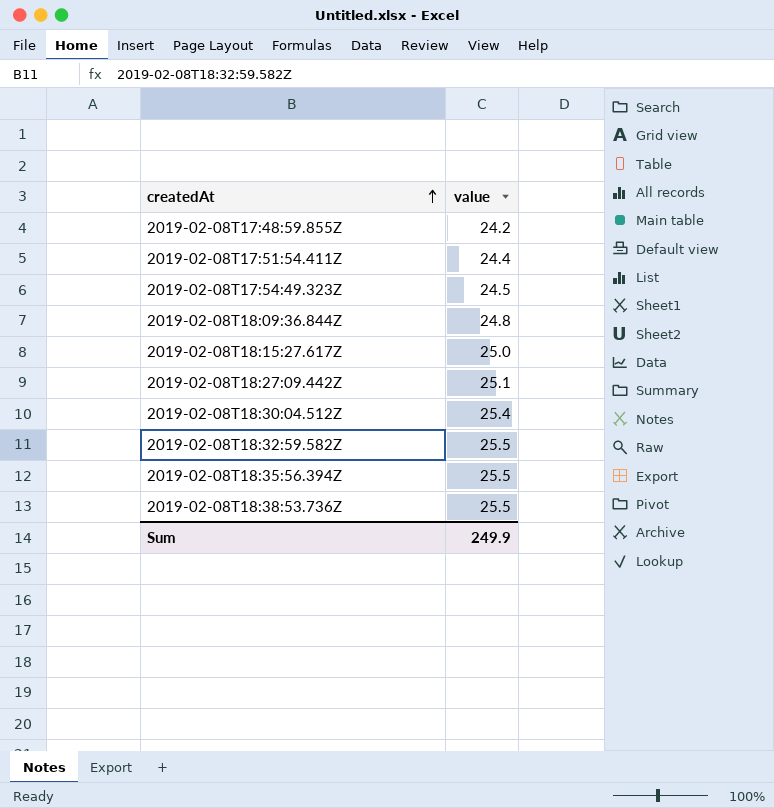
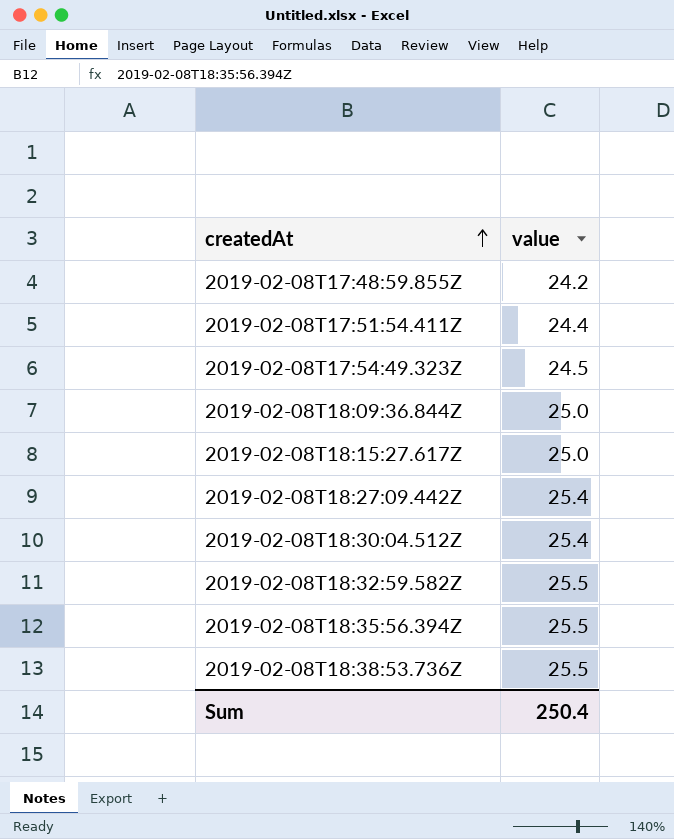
2019-02-08T18:09:36.844Z | value: 24.8 -> 25.0
2019-02-08T18:27:09.442Z | value: 25.1 -> 25.4
Sum | value: 249.9 -> 250.4

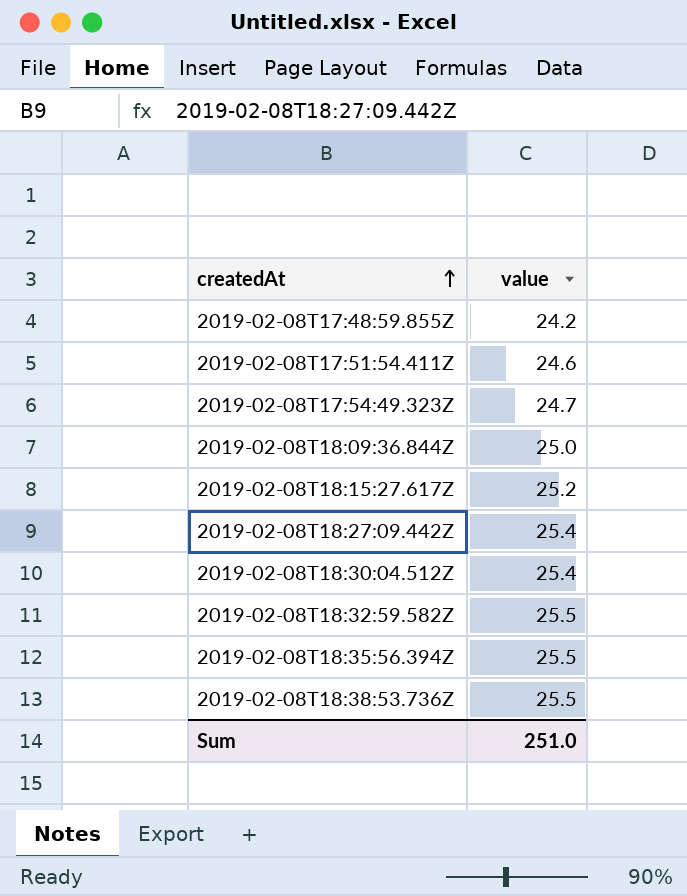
2019-02-08T17:51:54.411Z | value: 24.4 -> 24.6
2019-02-08T17:54:49.323Z | value: 24.5 -> 24.7
2019-02-08T18:15:27.617Z | value: 25.0 -> 25.2
Sum | value: 250.4 -> 251.0

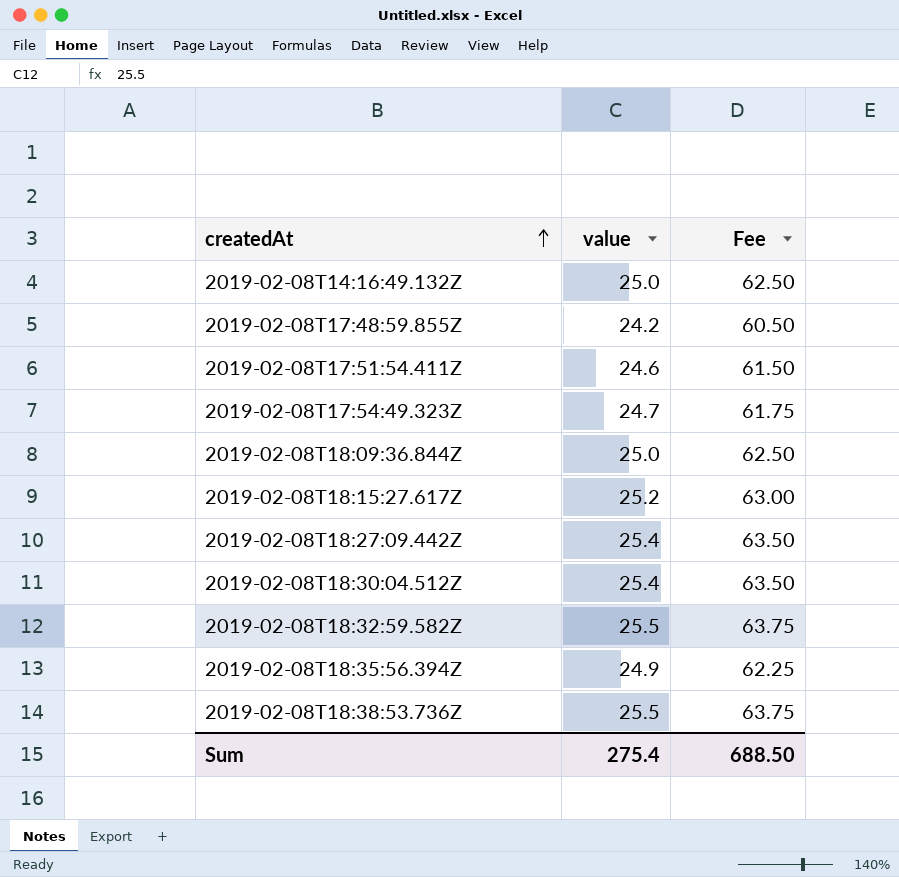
column Fee | formula: none -> [value] * 2.5
row 2019-02-08T14:16:49.132Z: none -> 25.0 | 62.50
2019-02-08T18:35:56.394Z | value: 25.5 -> 24.9
Sum | value: 251.0 -> 275.4

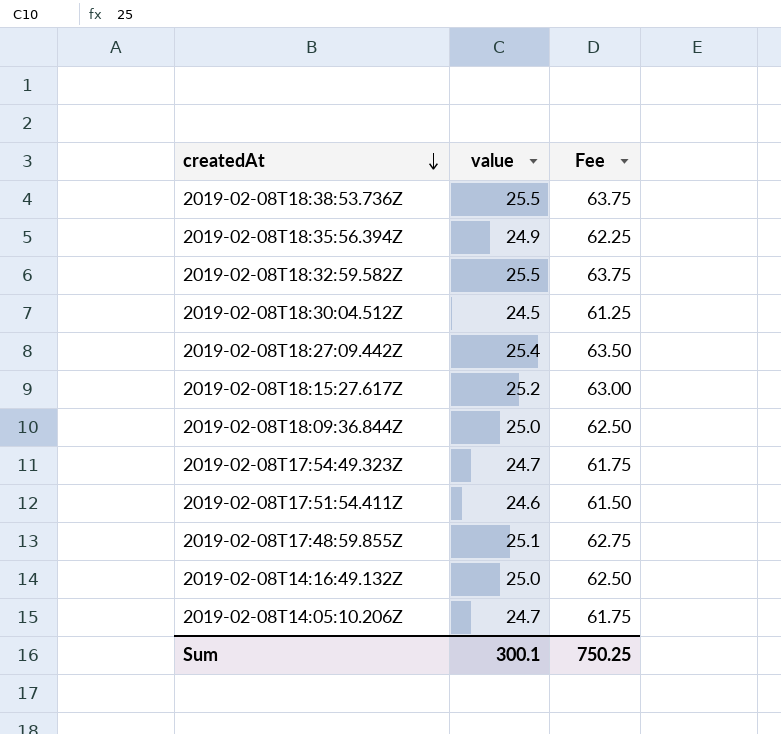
row order: createdAt ascending -> createdAt descending
2019-02-08T18:30:04.512Z | value: 25.4 -> 24.5
2019-02-08T18:30:04.512Z | Fee: 63.50 -> 61.25
2019-02-08T17:48:59.855Z | value: 24.2 -> 25.1
2019-02-08T17:48:59.855Z | Fee: 60.50 -> 62.75
row 2019-02-08T14:05:10.206Z: none -> 24.7 | 61.75
Sum | value: 275.4 -> 300.1
Sum | Fee: 688.50 -> 750.25

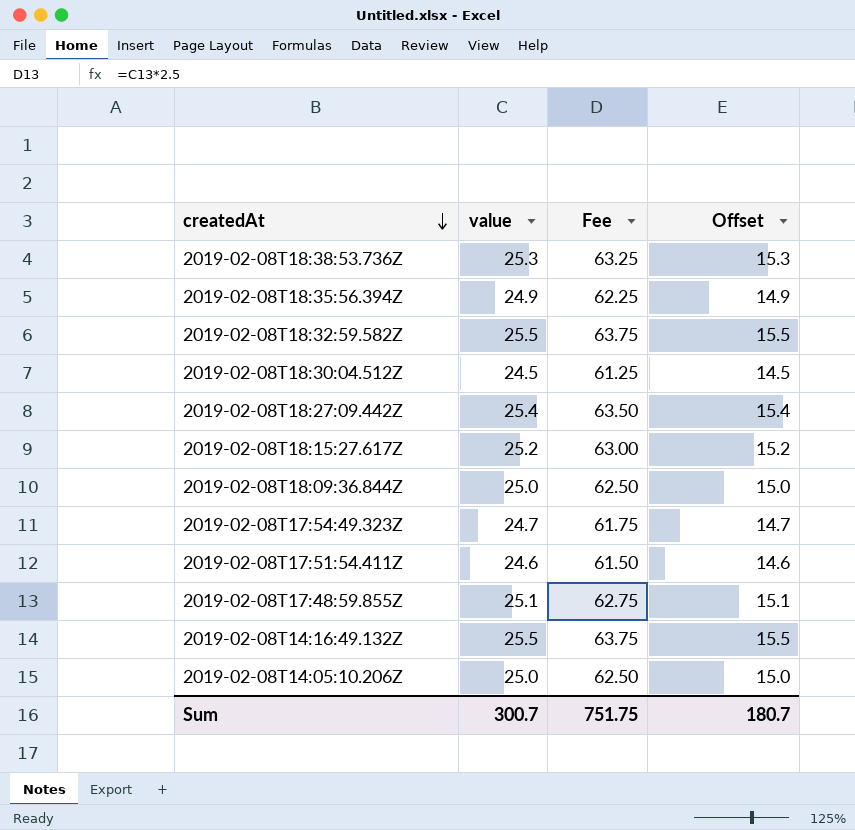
column Offset | formula: none -> [value] - 10
2019-02-08T18:38:53.736Z | value: 25.5 -> 25.3
2019-02-08T18:38:53.736Z | Fee: 63.75 -> 63.25
2019-02-08T14:16:49.132Z | value: 25.0 -> 25.5
2019-02-08T14:16:49.132Z | Fee: 62.50 -> 63.75
2019-02-08T14:05:10.206Z | value: 24.7 -> 25.0
2019-02-08T14:05:10.206Z | Fee: 61.75 -> 62.50
Sum | value: 300.1 -> 300.7
Sum | Fee: 750.25 -> 751.75

